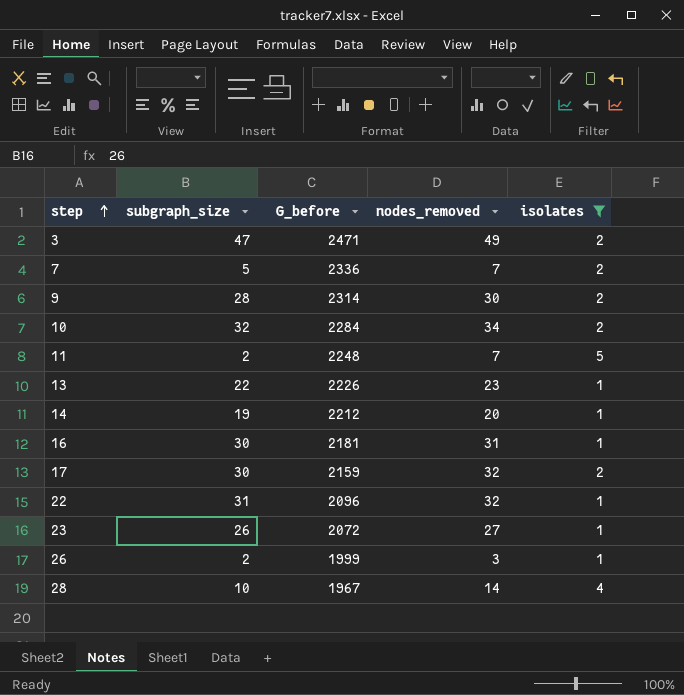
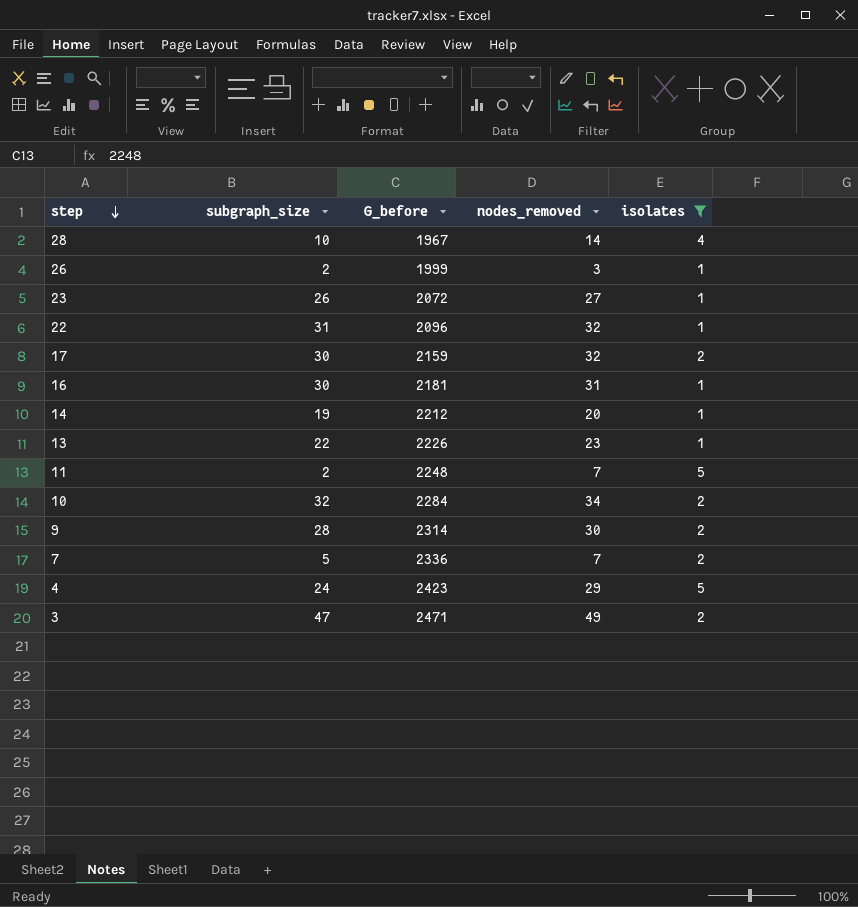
row order: step ascending -> step descending
row 4: none -> 24 | 2423 | 29 | 5

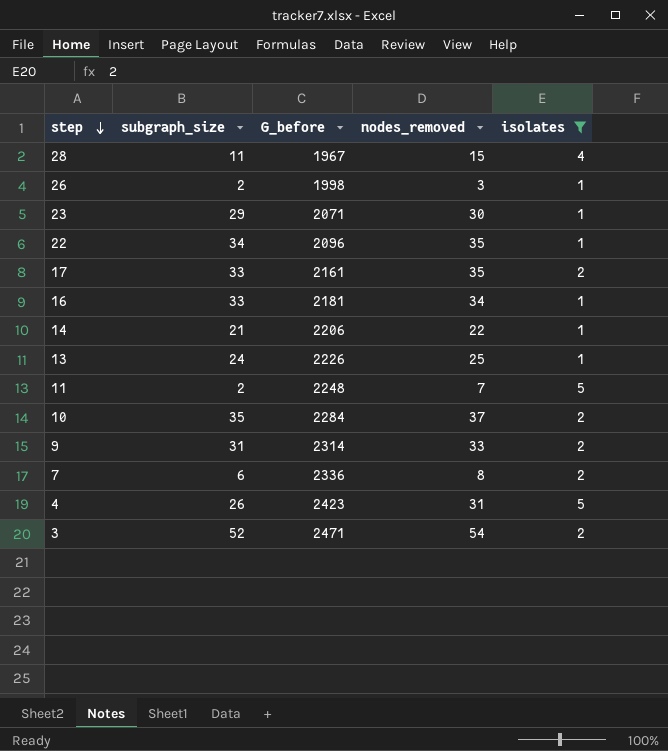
28 | subgraph_size: 10 -> 11
28 | nodes_removed: 14 -> 15
26 | G_before: 1999 -> 1998
23 | subgraph_size: 26 -> 29
23 | G_before: 2072 -> 2071
23 | nodes_removed: 27 -> 30
22 | subgraph_size: 31 -> 34
22 | nodes_removed: 32 -> 35
17 | subgraph_size: 30 -> 33
17 | G_before: 2159 -> 2161
17 | nodes_removed: 32 -> 35
16 | subgraph_size: 30 -> 33
16 | nodes_removed: 31 -> 34
14 | subgraph_size: 19 -> 21
14 | G_before: 2212 -> 2206
14 | nodes_removed: 20 -> 22
13 | subgraph_size: 22 -> 24
13 | nodes_removed: 23 -> 25
10 | subgraph_size: 32 -> 35
10 | nodes_removed: 34 -> 37
9 | subgraph_size: 28 -> 31
9 | nodes_removed: 30 -> 33
7 | subgraph_size: 5 -> 6
7 | nodes_removed: 7 -> 8
4 | subgraph_size: 24 -> 26
4 | nodes_removed: 29 -> 31
3 | subgraph_size: 47 -> 52
3 | nodes_removed: 49 -> 54

